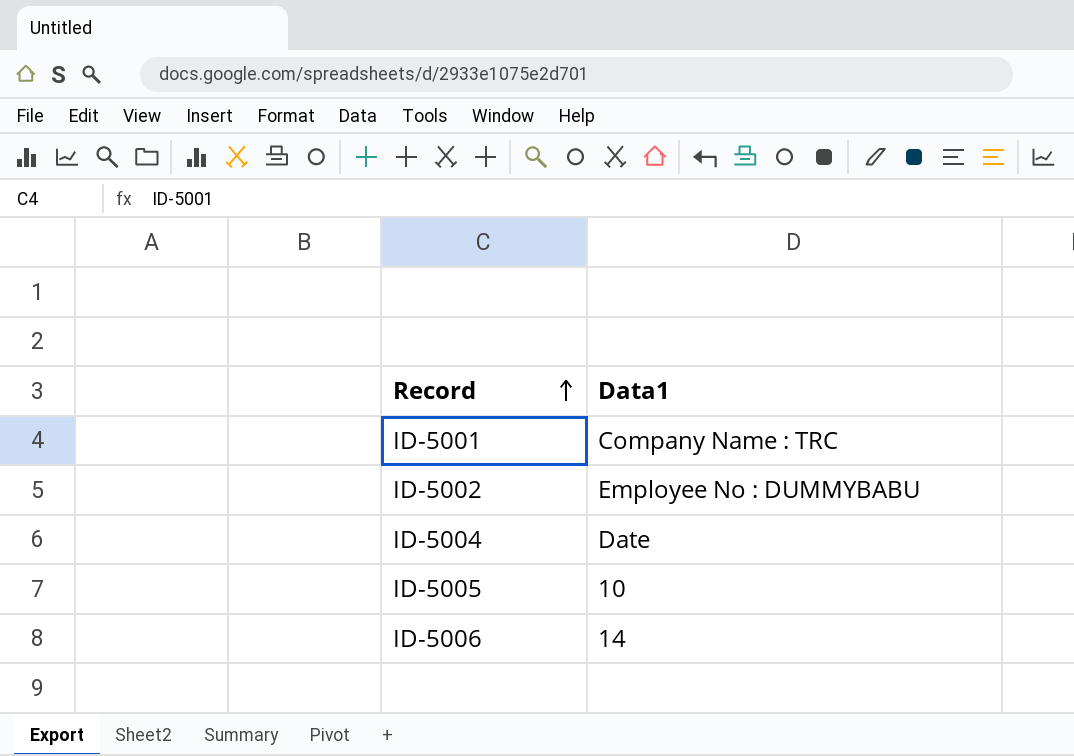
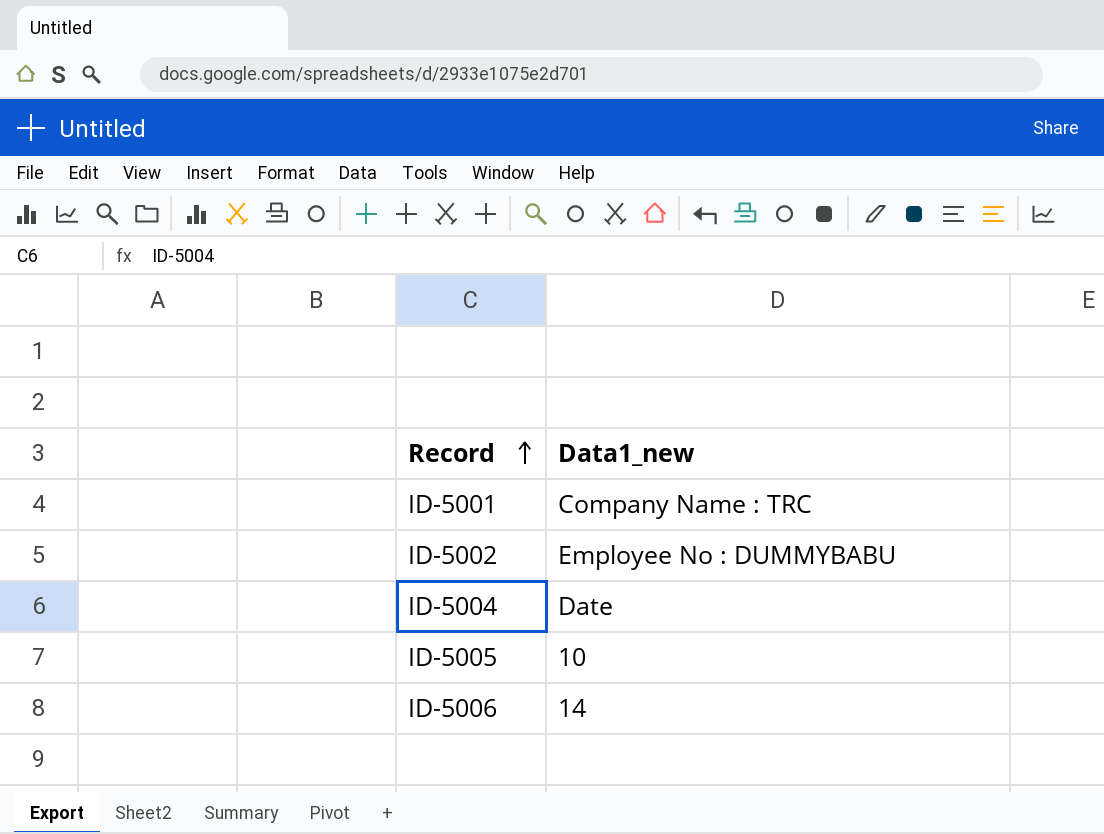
column name: Data1 -> Data1_new

